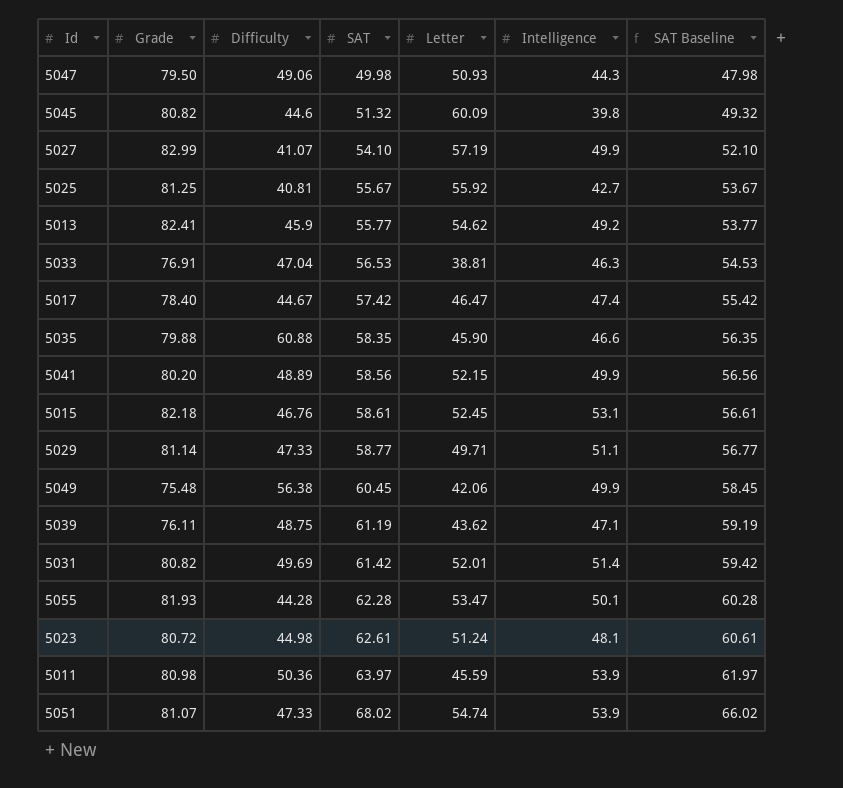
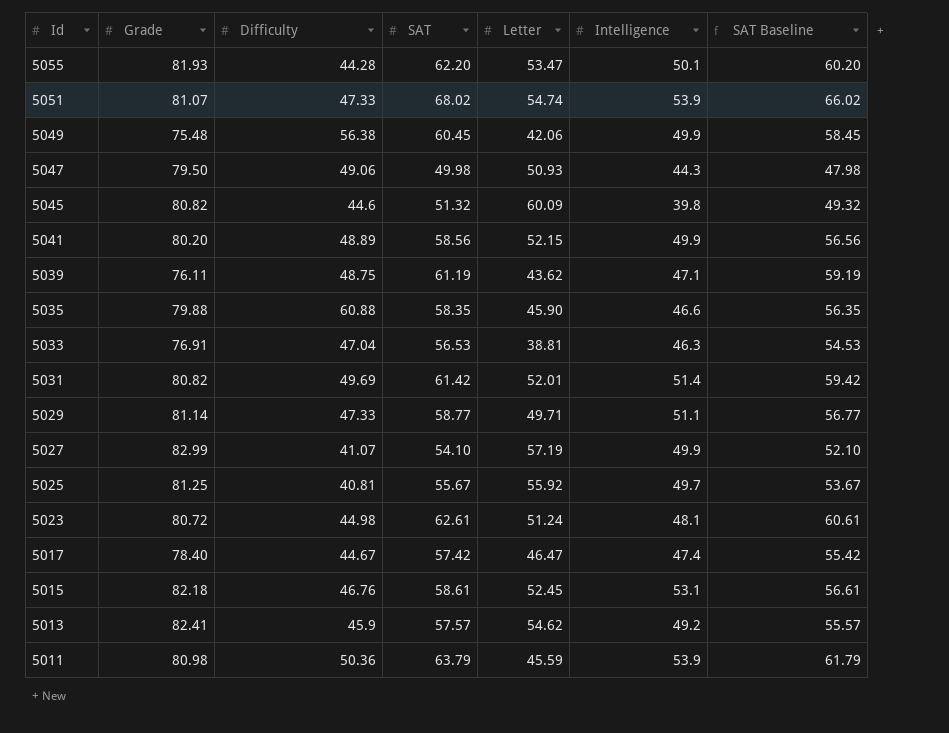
row order: SAT ascending -> Id descending
5055 | SAT: 62.28 -> 62.20
5055 | SAT Baseline: 60.28 -> 60.20
5025 | Intelligence: 42.7 -> 49.7
5013 | SAT: 55.77 -> 57.57
5013 | SAT Baseline: 53.77 -> 55.57
5011 | SAT: 63.97 -> 63.79
5011 | SAT Baseline: 61.97 -> 61.79

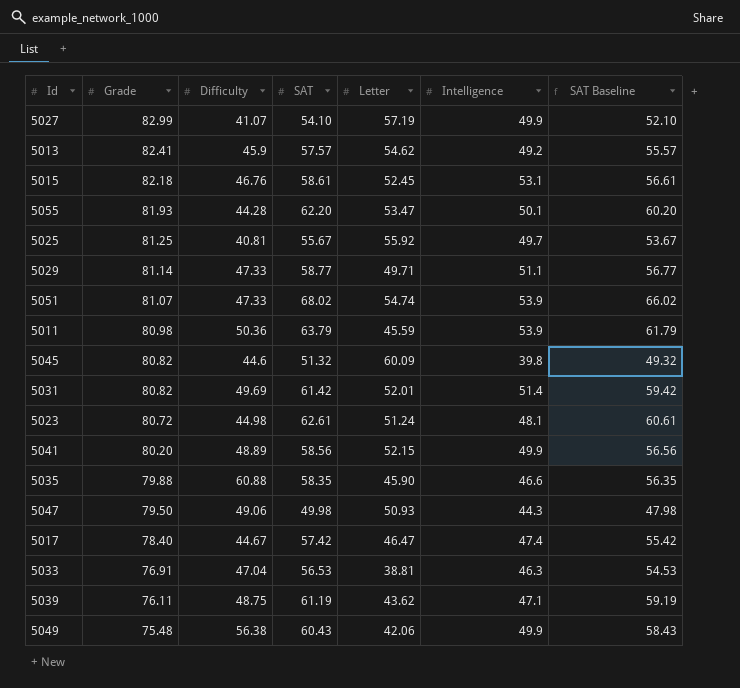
row order: Id descending -> Grade descending
5049 | SAT: 60.45 -> 60.43
5049 | SAT Baseline: 58.45 -> 58.43

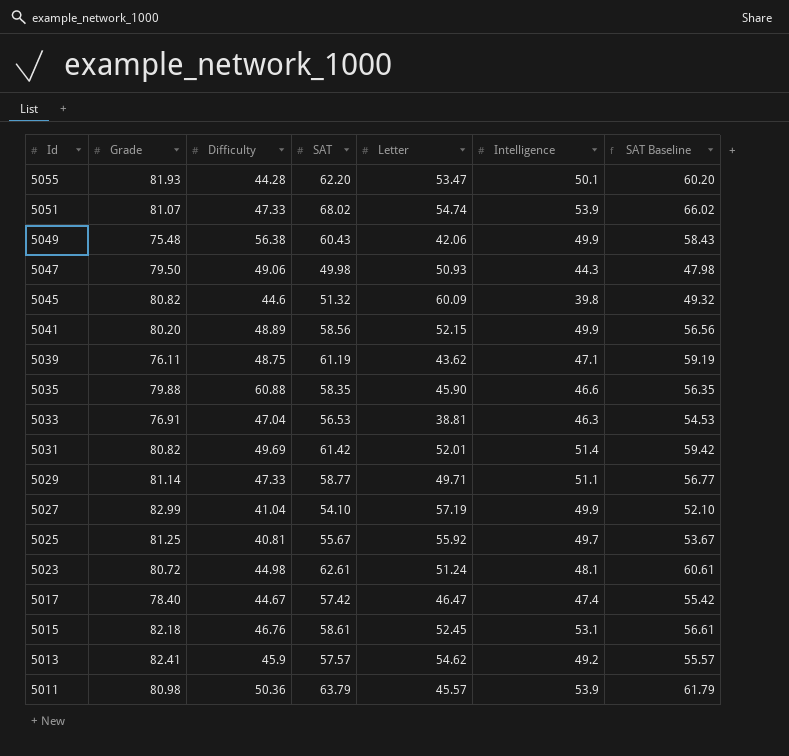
row order: Grade descending -> Id descending
5027 | Difficulty: 41.07 -> 41.04
5011 | Letter: 45.59 -> 45.57

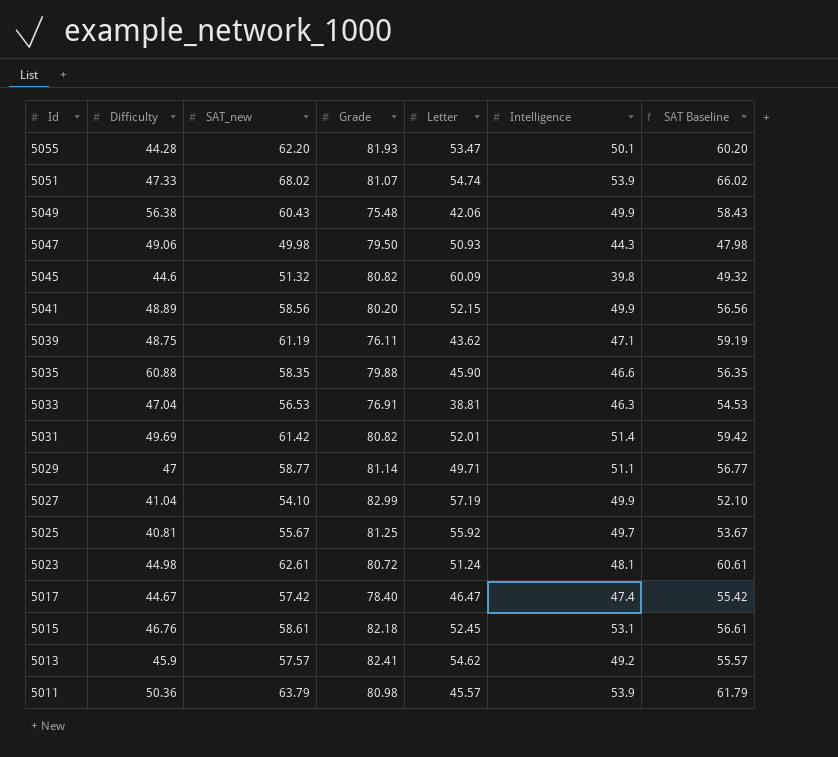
column name: SAT -> SAT_new
column Grade | position: 2 -> 4
5029 | Difficulty: 47.33 -> 47

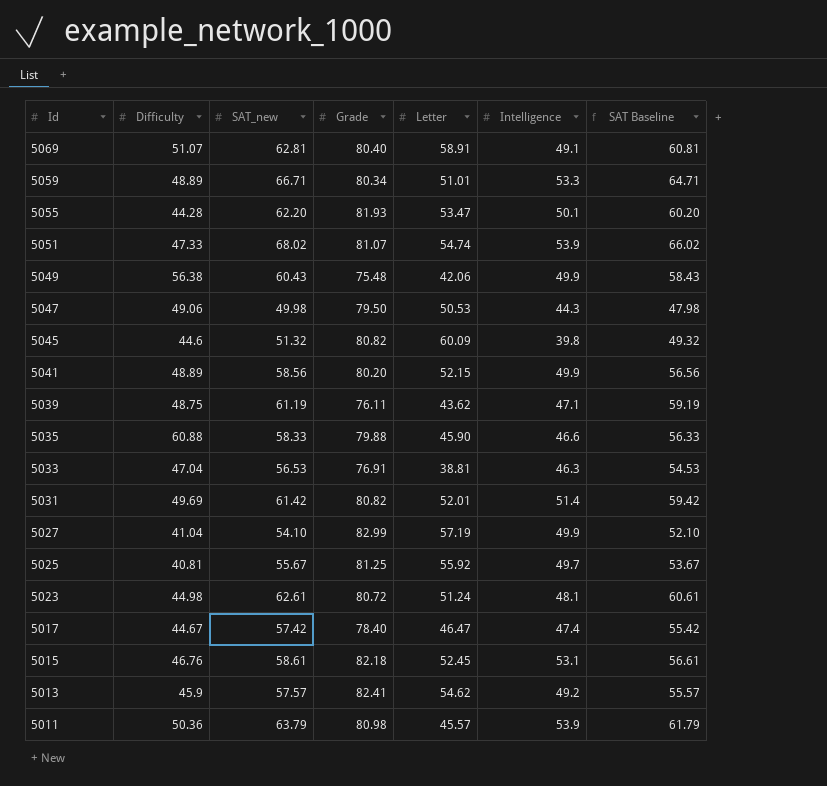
row 5029: 47 | 58.77 | 81.14 | 49.71 | 51.1 | 56.77 -> none
row 5069: none -> 51.07 | 62.81 | 80.40 | 58.91 | 49.1 | 60.81
row 5059: none -> 48.89 | 66.71 | 80.34 | 51.01 | 53.3 | 64.71
5047 | Letter: 50.93 -> 50.53
5035 | SAT_new: 58.35 -> 58.33
5035 | SAT Baseline: 56.35 -> 56.33

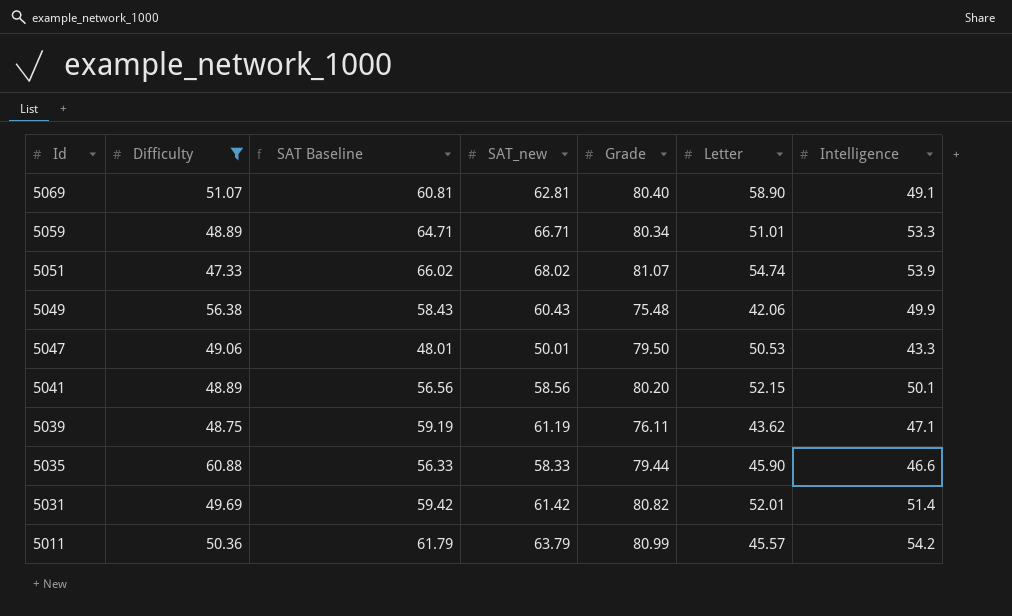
filter: none -> Difficulty >= 47.33
column SAT Baseline | position: 7 -> 3
5069 | Letter: 58.91 -> 58.90
5047 | SAT Baseline: 47.98 -> 48.01
5047 | SAT_new: 49.98 -> 50.01
5047 | Intelligence: 44.3 -> 43.3
5041 | Intelligence: 49.9 -> 50.1
5035 | Grade: 79.88 -> 79.44
5011 | Grade: 80.98 -> 80.99
5011 | Intelligence: 53.9 -> 54.2

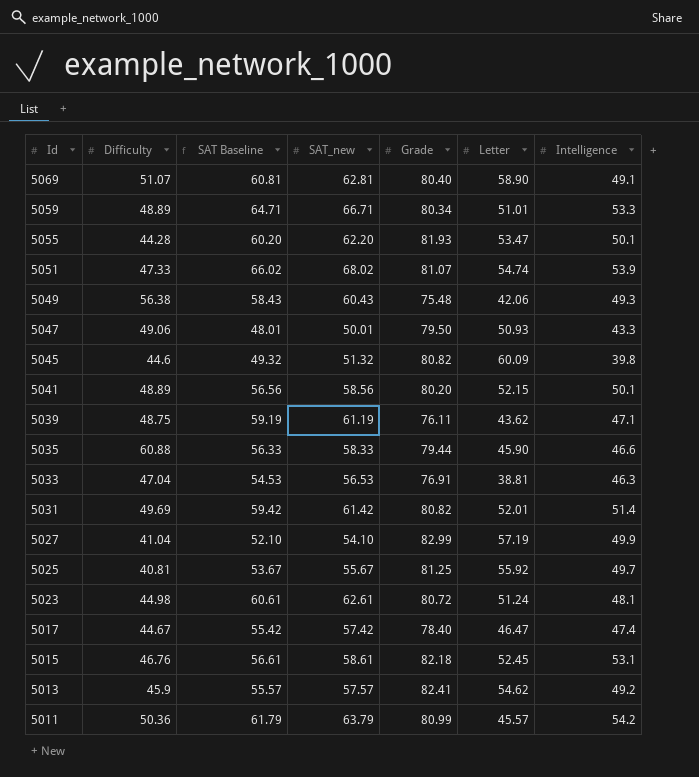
filter: Difficulty >= 47.33 -> none
5049 | Intelligence: 49.9 -> 49.3
5047 | Letter: 50.53 -> 50.93

